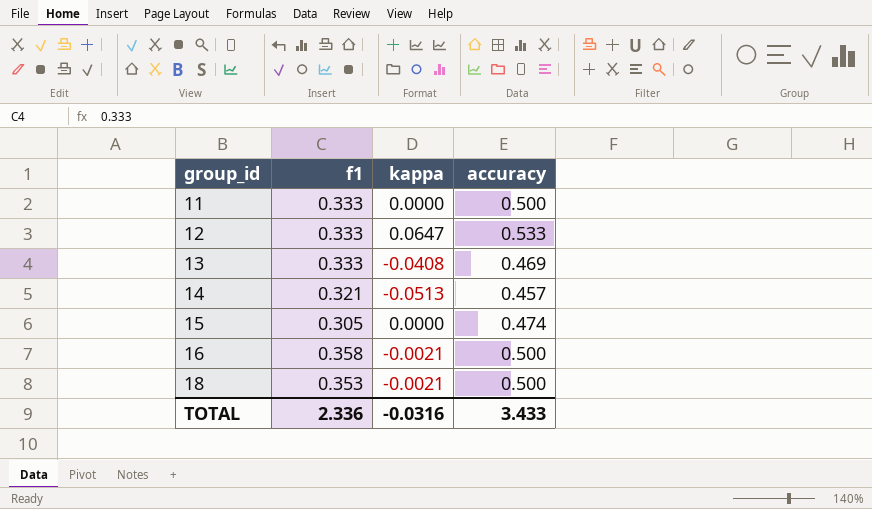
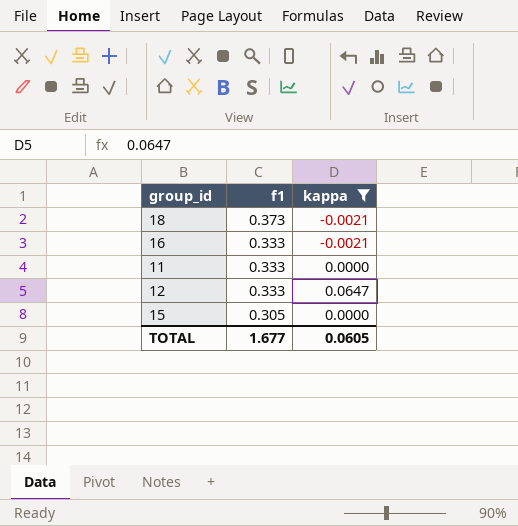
filter: none -> kappa >= -0.0021
row order: group_id ascending -> f1 descending
column accuracy | position: 4 -> none
18 | f1: 0.353 -> 0.373
16 | f1: 0.358 -> 0.333
TOTAL | f1: 2.336 -> 1.677
TOTAL | kappa: -0.0316 -> 0.0605

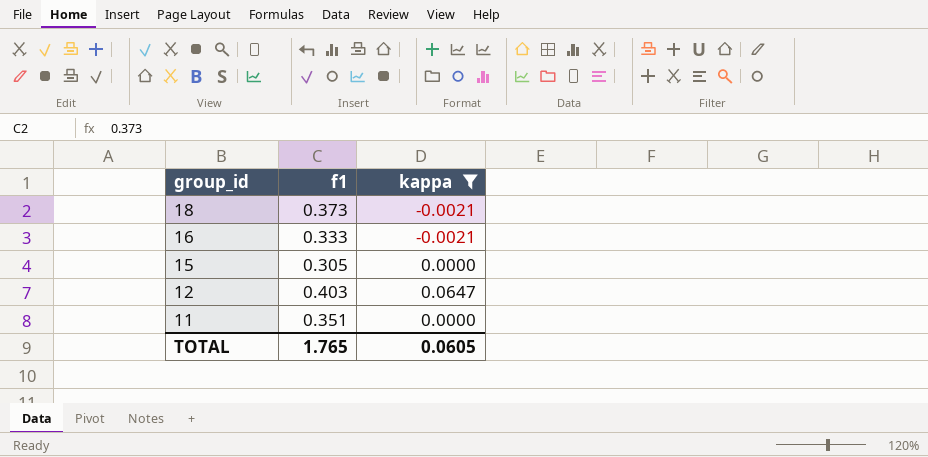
row order: f1 descending -> group_id descending
12 | f1: 0.333 -> 0.403
11 | f1: 0.333 -> 0.351
TOTAL | f1: 1.677 -> 1.765

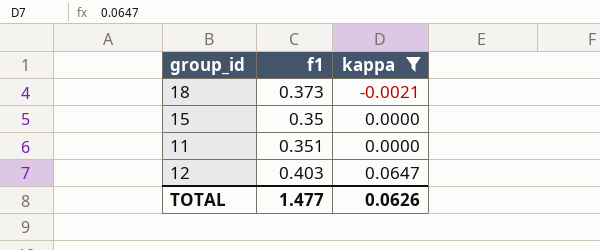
row order: group_id descending -> kappa ascending
row 16: 0.333 | -0.0021 -> none
15 | f1: 0.305 -> 0.35
TOTAL | f1: 1.765 -> 1.477
TOTAL | kappa: 0.0605 -> 0.0626

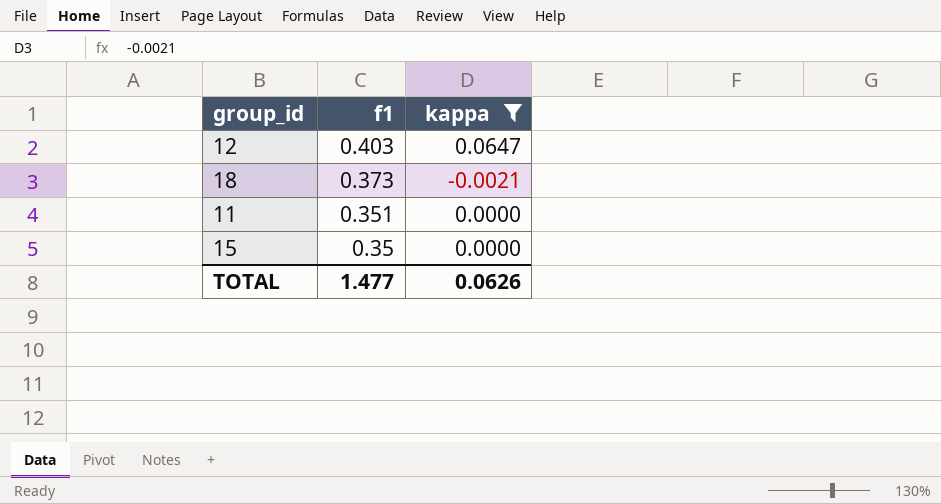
row order: kappa ascending -> f1 descending

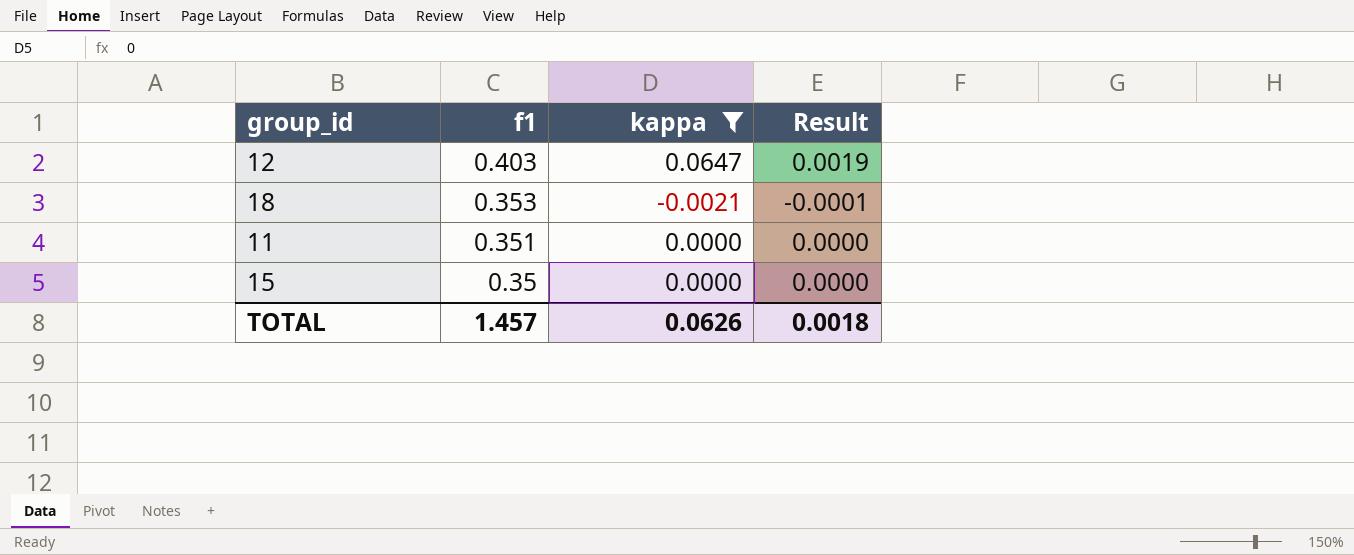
column Result | formula: none -> [kappa] * 0.03
18 | f1: 0.373 -> 0.353
TOTAL | f1: 1.477 -> 1.457

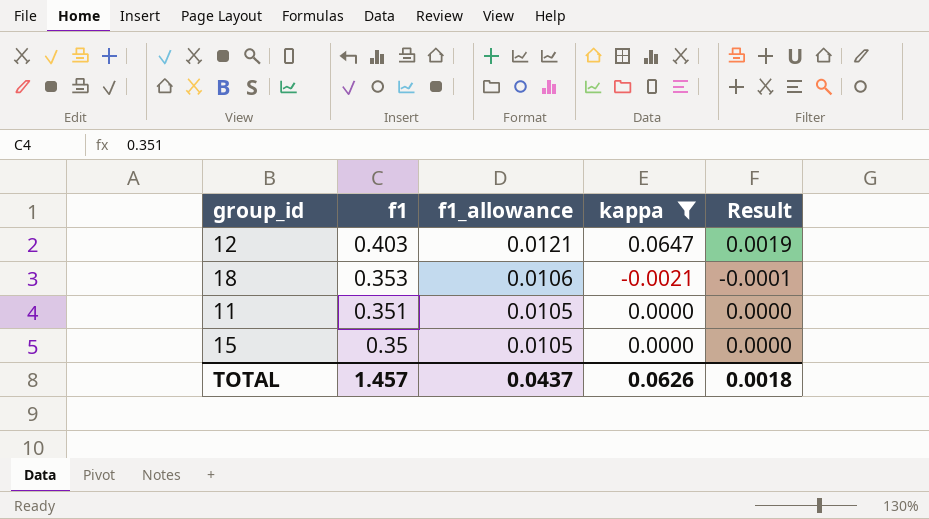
column f1_allowance | formula: none -> [f1] * 0.03

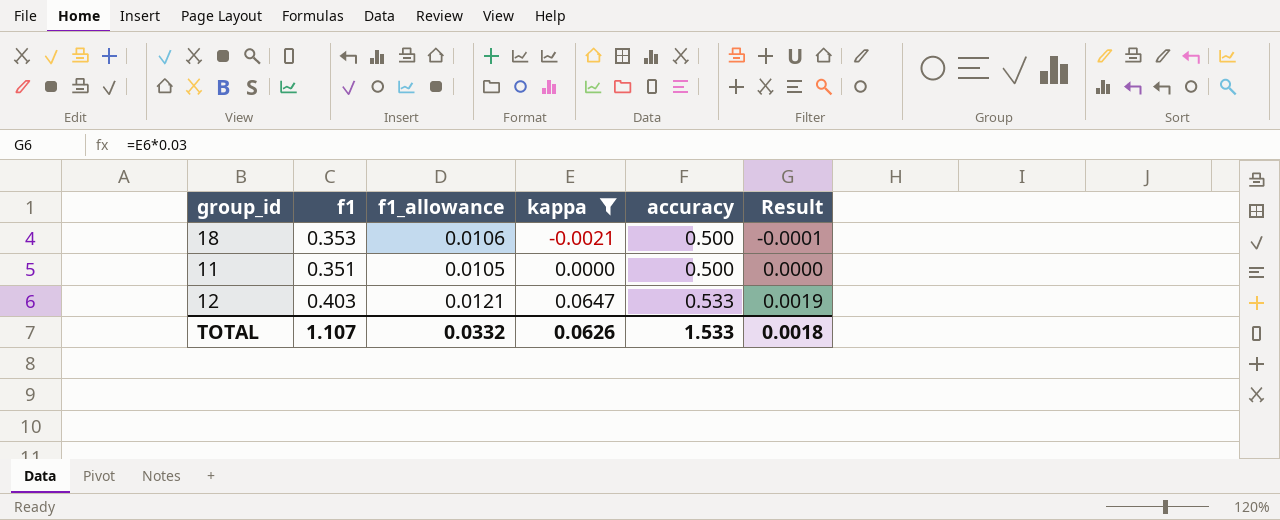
row order: f1 descending -> kappa ascending
column accuracy | position: none -> 5
row 15: 0.35 | 0.0105 | 0.0000 | 0.0000 -> none
TOTAL | f1: 1.457 -> 1.107
TOTAL | f1_allowance: 0.0437 -> 0.0332

